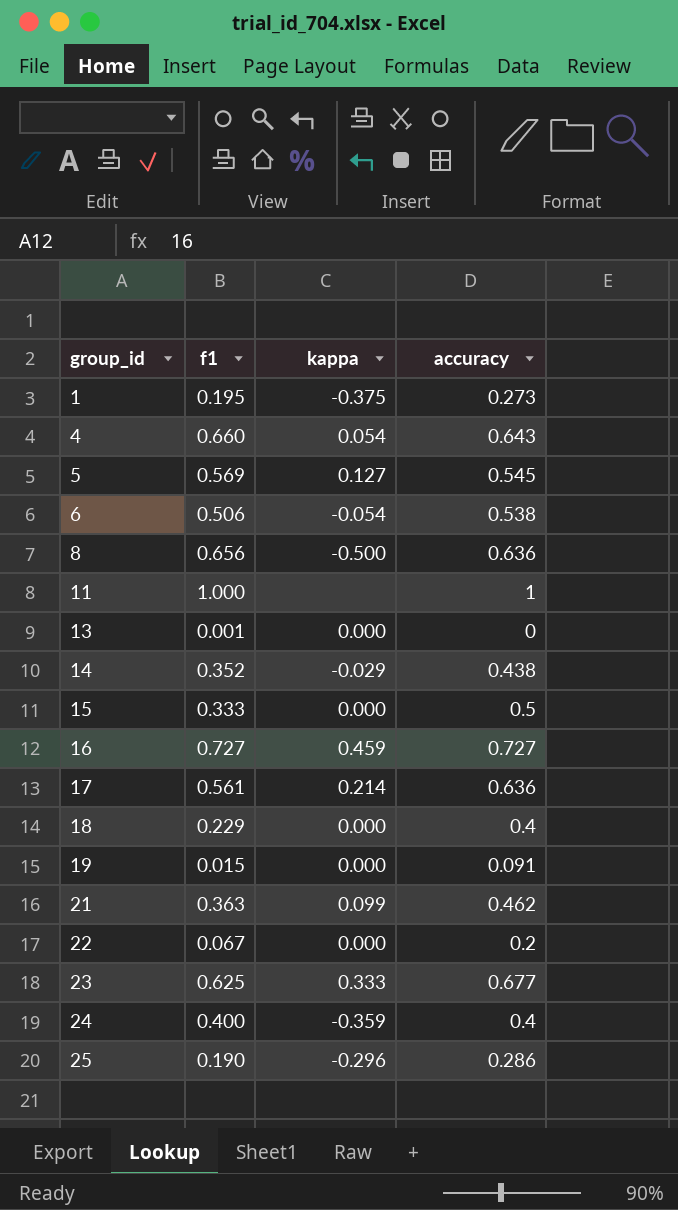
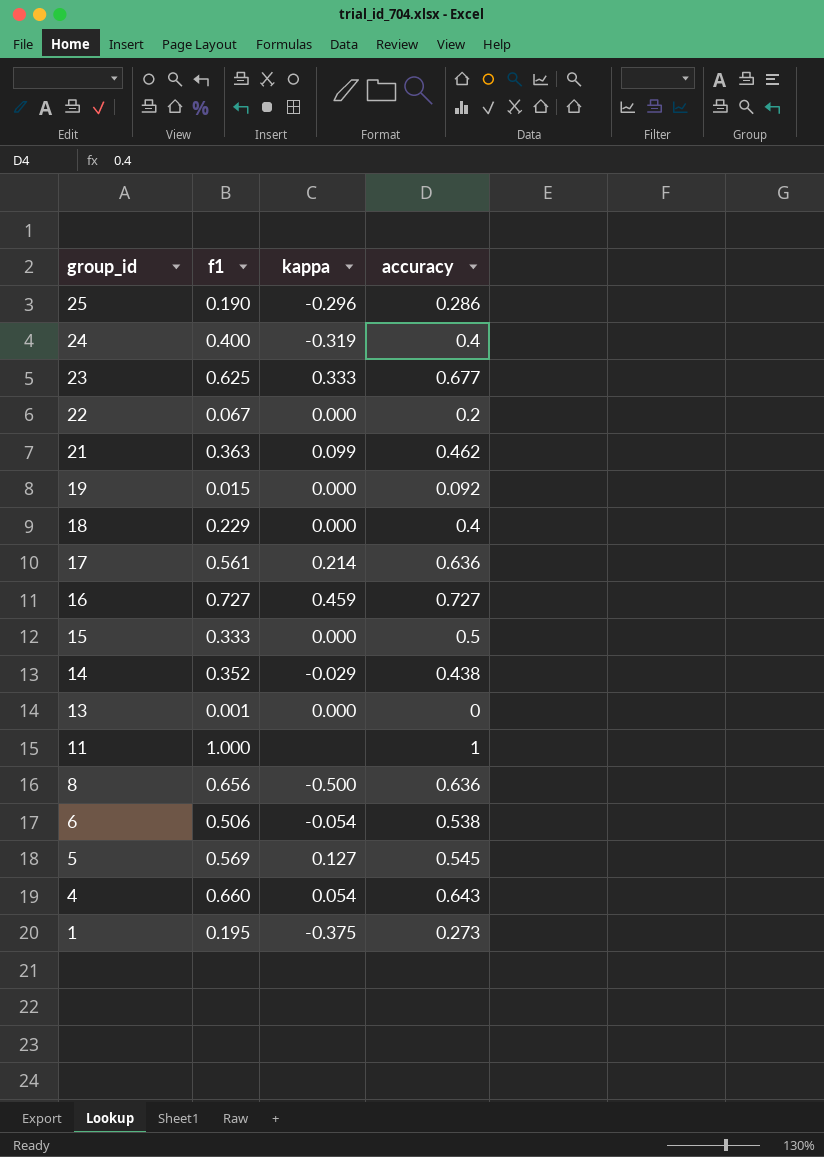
row order: group_id ascending -> group_id descending
24 | kappa: -0.359 -> -0.319
19 | accuracy: 0.091 -> 0.092

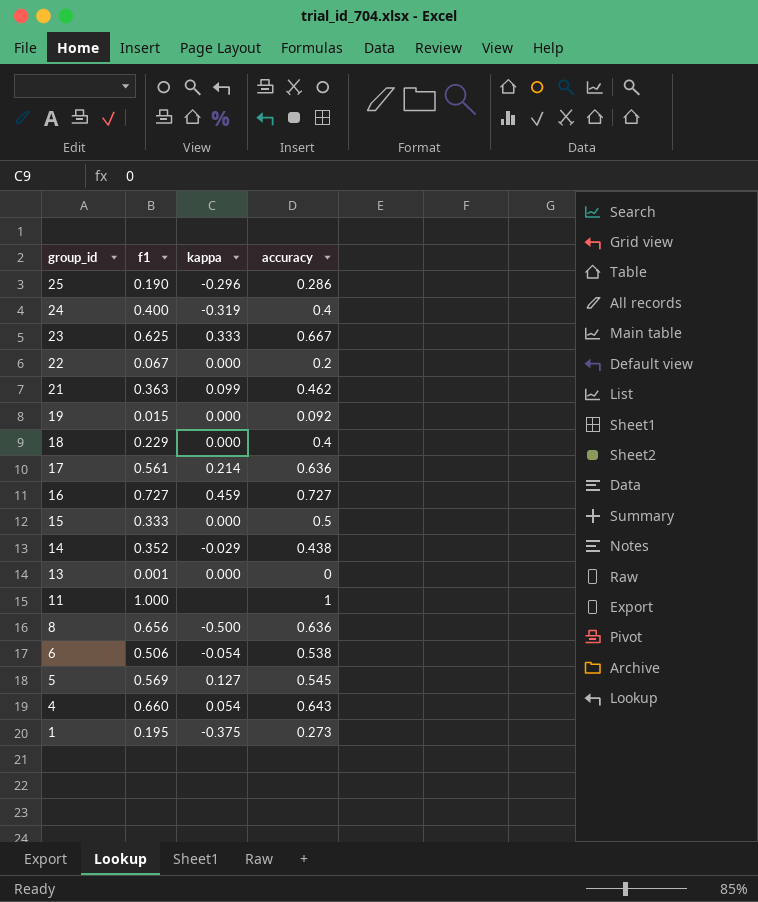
23 | accuracy: 0.677 -> 0.667

